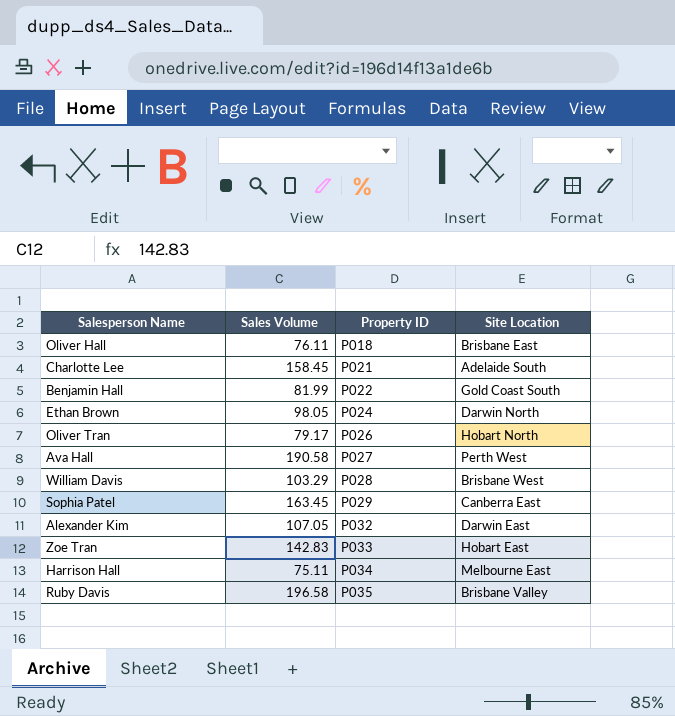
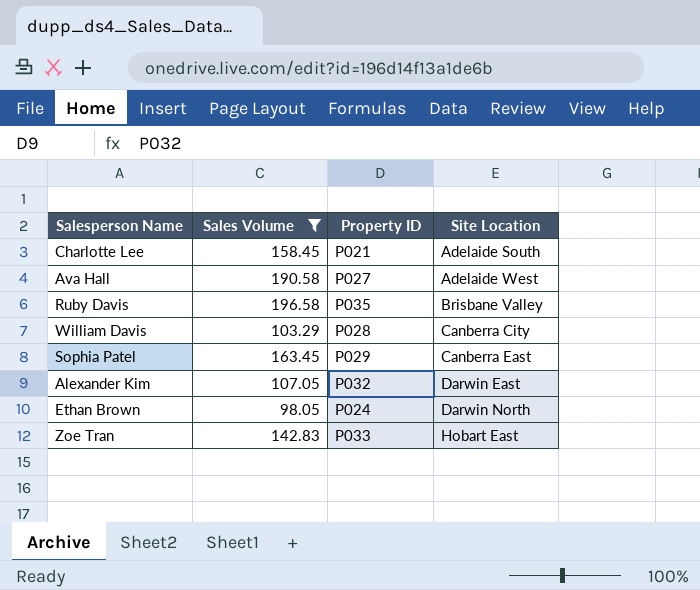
filter: none -> Sales Volume >= 98.05
row order: Property ID ascending -> Site Location ascending
Ava Hall | Site Location: Perth West -> Adelaide West
William Davis | Site Location: Brisbane West -> Canberra City

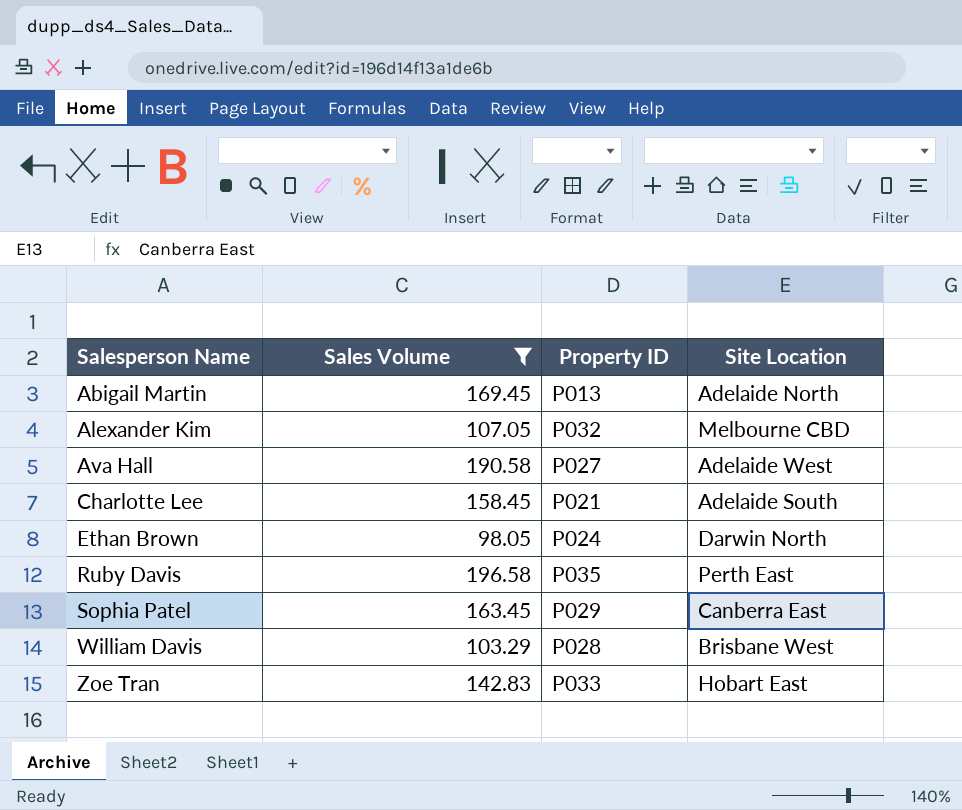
row order: Site Location ascending -> Salesperson Name ascending
row Abigail Martin: none -> 169.45 | P013 | Adelaide North
Alexander Kim | Site Location: Darwin East -> Melbourne CBD
Ruby Davis | Site Location: Brisbane Valley -> Perth East
William Davis | Site Location: Canberra City -> Brisbane West

